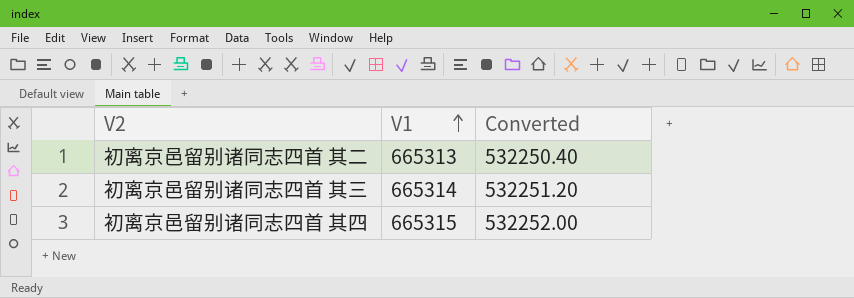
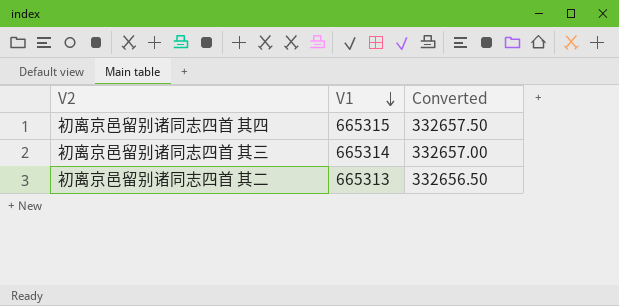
row order: V1 ascending -> V1 descending
column Converted | formula: [V1] * 0.8 -> [V1] * 0.5

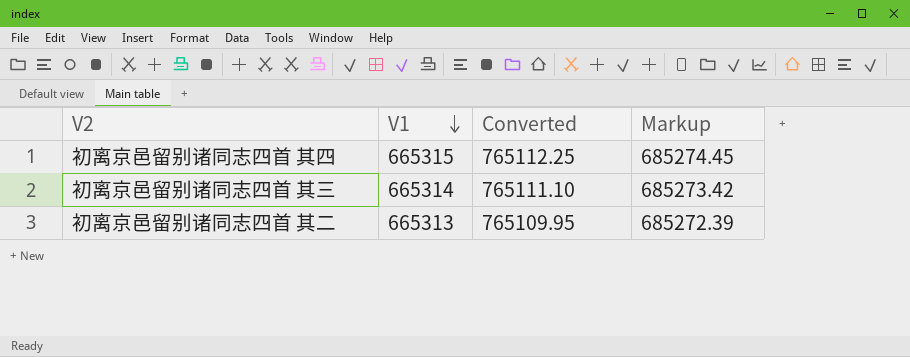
column Converted | formula: [V1] * 0.5 -> [V1] * 1.15
column Markup | formula: none -> [V1] * 1.03

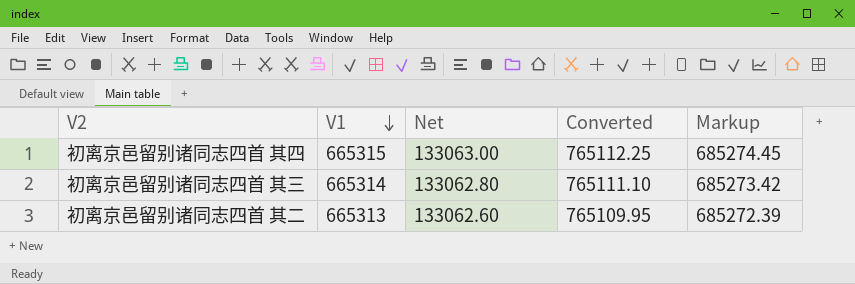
column Net | formula: none -> [V1] * 0.2

